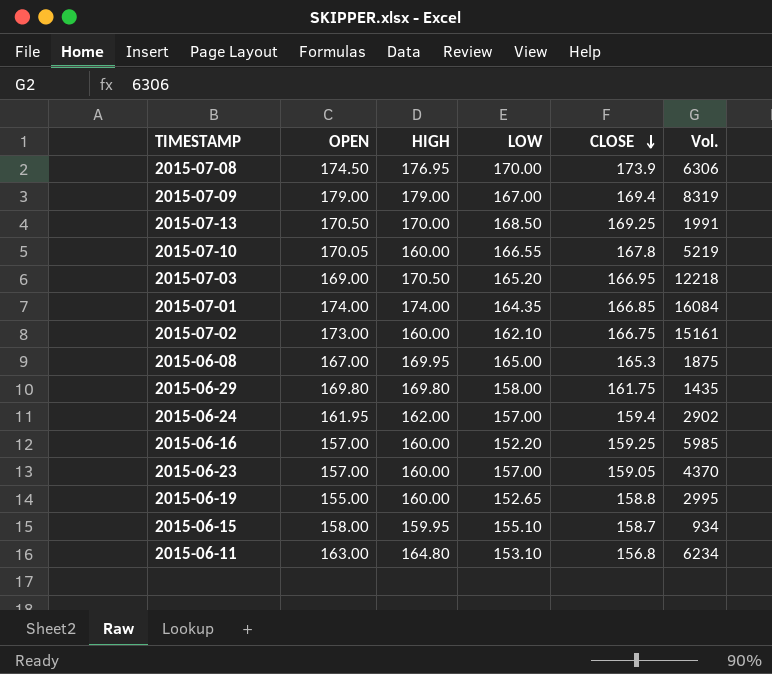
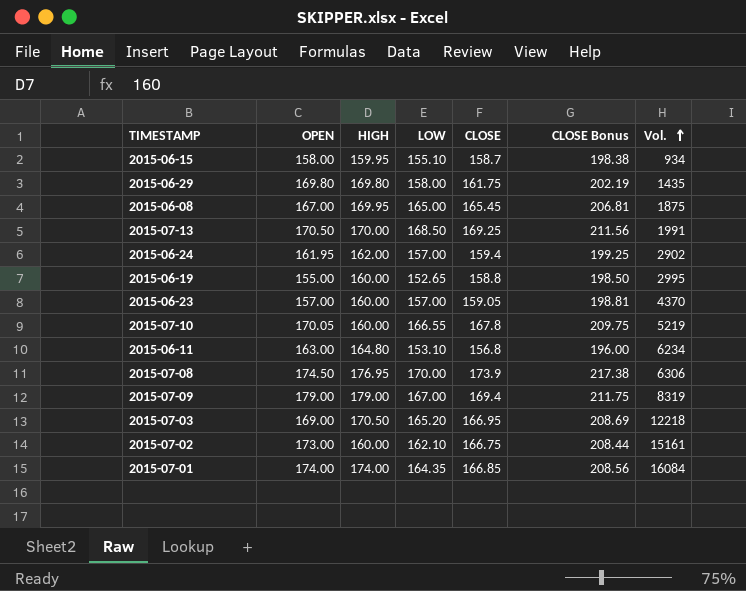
row order: CLOSE descending -> Vol. ascending
column CLOSE Bonus | formula: none -> [CLOSE] * 1.25
row 2015-06-16: 157.00 | 160.00 | 152.20 | 159.25 | 5985 -> none
2015-06-08 | CLOSE: 165.3 -> 165.45

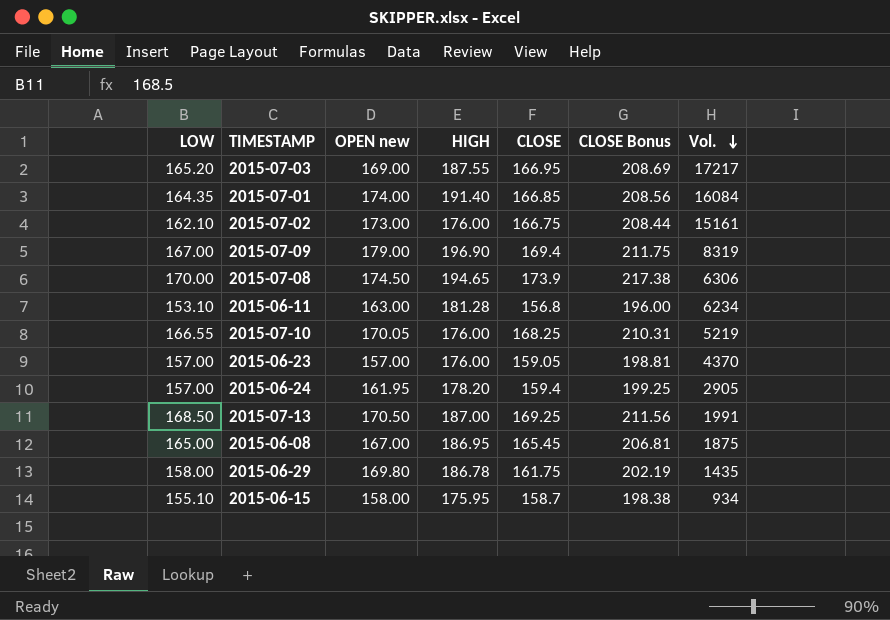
row order: Vol. ascending -> Vol. descending
column LOW | position: 4 -> 1
column name: OPEN -> OPEN new
row 2015-06-19: 155.00 | 160.00 | 152.65 | 158.8 | 198.50 | 2995 -> none
2015-07-03 | HIGH: 170.50 -> 187.55
2015-07-03 | Vol.: 12218 -> 17217
2015-07-01 | HIGH: 174.00 -> 191.40
2015-07-02 | HIGH: 160.00 -> 176.00
2015-07-09 | HIGH: 179.00 -> 196.90
2015-07-08 | HIGH: 176.95 -> 194.65
2015-06-11 | HIGH: 164.80 -> 181.28
2015-07-10 | HIGH: 160.00 -> 176.00
2015-07-10 | CLOSE: 167.8 -> 168.25
2015-07-10 | CLOSE Bonus: 209.75 -> 210.31
2015-06-23 | HIGH: 160.00 -> 176.00
2015-06-24 | HIGH: 162.00 -> 178.20
2015-06-24 | Vol.: 2902 -> 2905
2015-07-13 | HIGH: 170.00 -> 187.00
2015-06-08 | HIGH: 169.95 -> 186.95
2015-06-29 | HIGH: 169.80 -> 186.78
2015-06-15 | HIGH: 159.95 -> 175.95

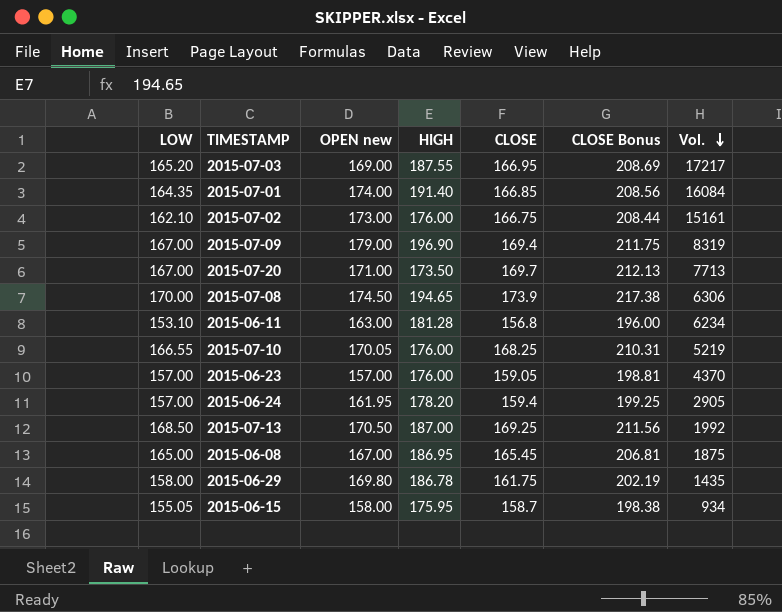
row 2015-07-20: none -> 167.00 | 171.00 | 173.50 | 169.7 | 212.13 | 7713
2015-07-13 | Vol.: 1991 -> 1992
2015-06-15 | LOW: 155.10 -> 155.05

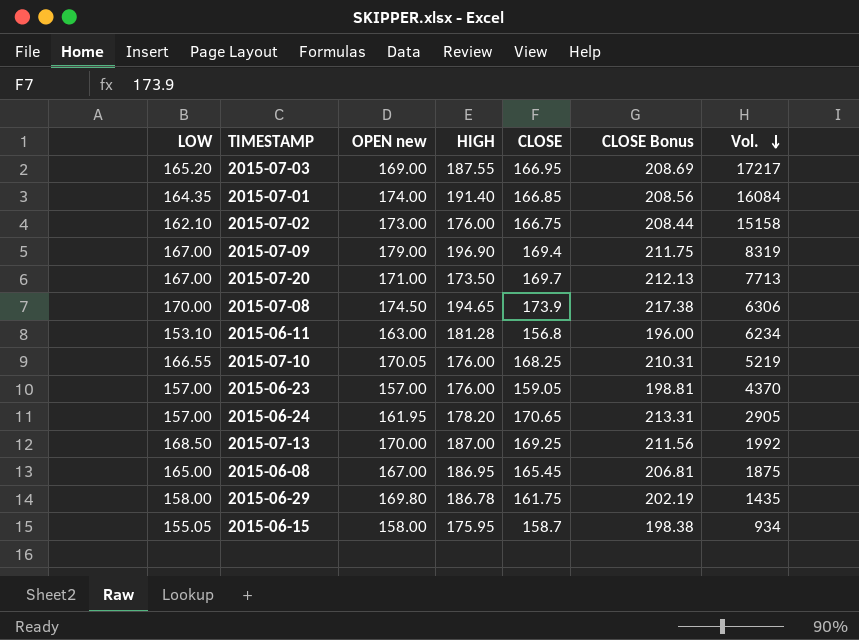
2015-07-02 | Vol.: 15161 -> 15158
2015-06-24 | CLOSE: 159.4 -> 170.65
2015-06-24 | CLOSE Bonus: 199.25 -> 213.31
2015-07-13 | OPEN new: 170.50 -> 170.00

